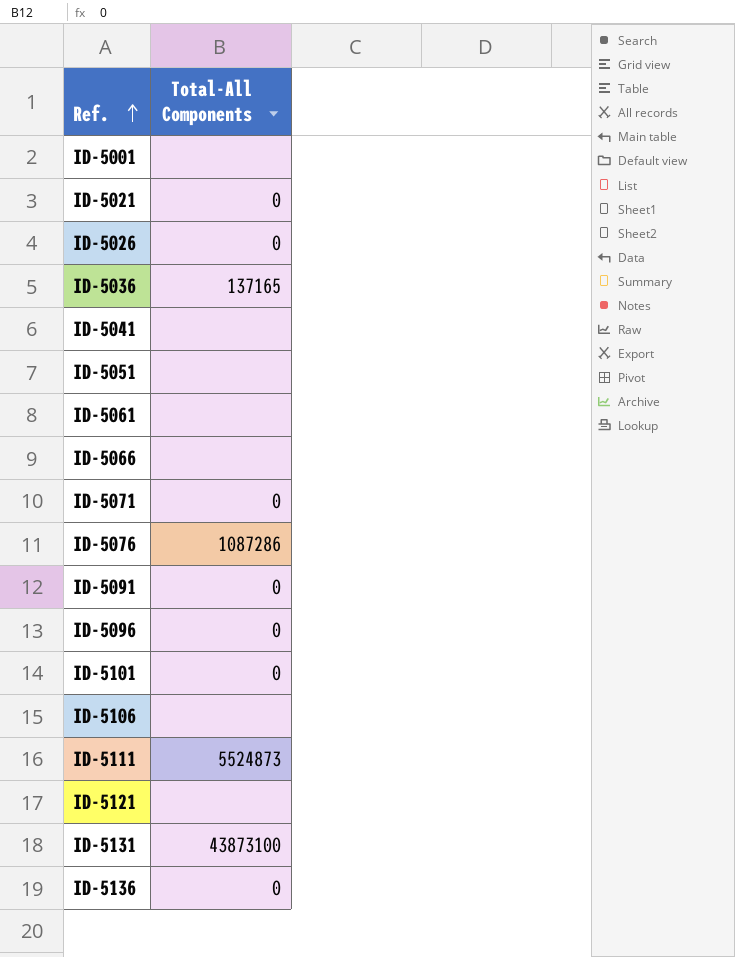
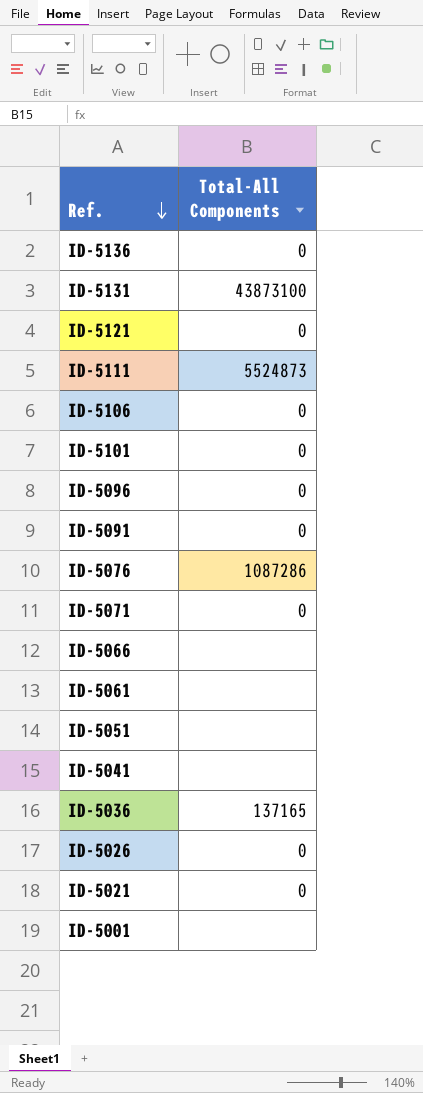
row order: Ref. ascending -> Ref. descending
ID-5121 | Total-All Components: none -> 0
ID-5106 | Total-All Components: none -> 0

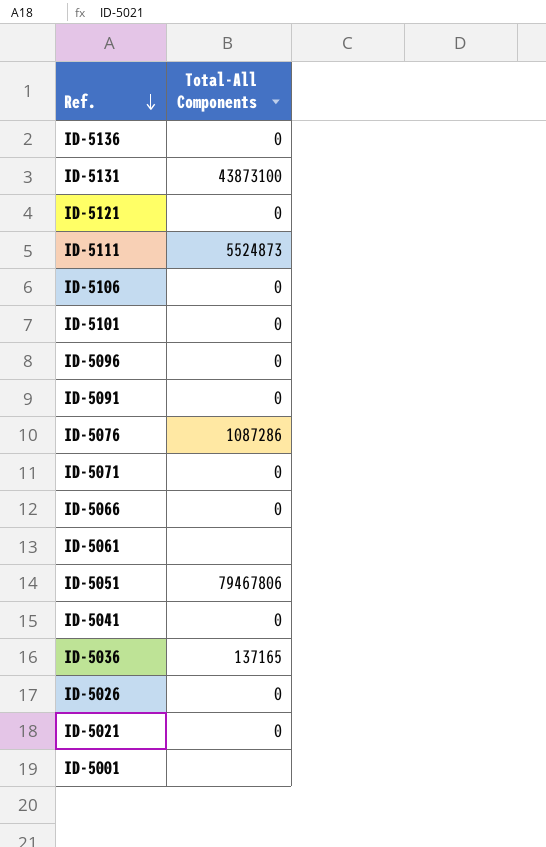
ID-5066 | Total-All Components: none -> 0
ID-5051 | Total-All Components: none -> 79467806
ID-5041 | Total-All Components: none -> 0

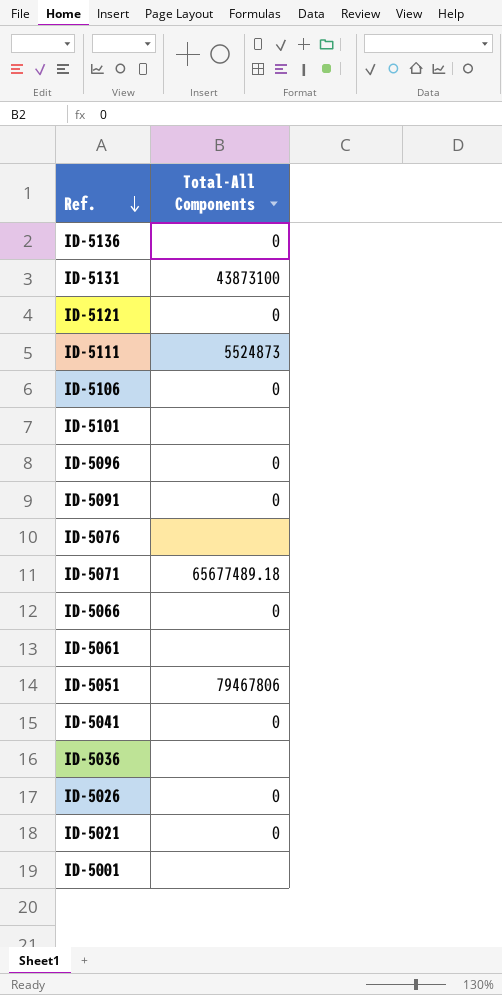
ID-5101 | Total-All Components: 0 -> none
ID-5076 | Total-All Components: 1087286 -> none
ID-5071 | Total-All Components: 0 -> 65677489.18
ID-5036 | Total-All Components: 137165 -> none

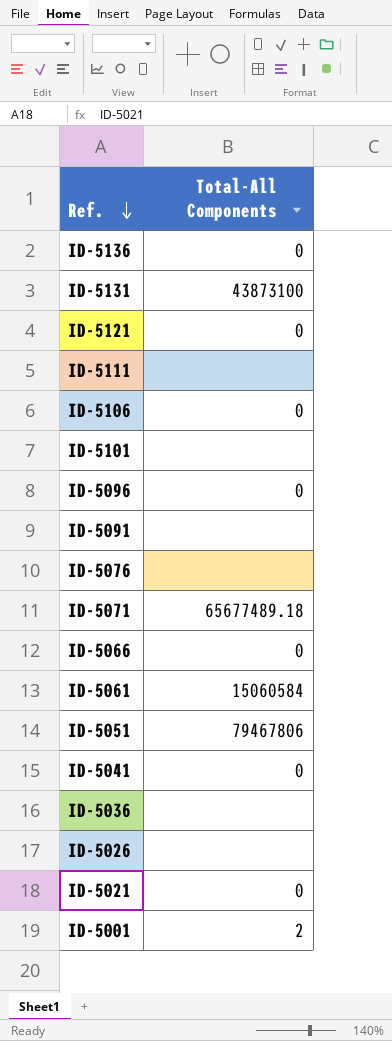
ID-5111 | Total-All Components: 5524873 -> none
ID-5091 | Total-All Components: 0 -> none
ID-5061 | Total-All Components: none -> 15060584
ID-5026 | Total-All Components: 0 -> none
ID-5001 | Total-All Components: none -> 2

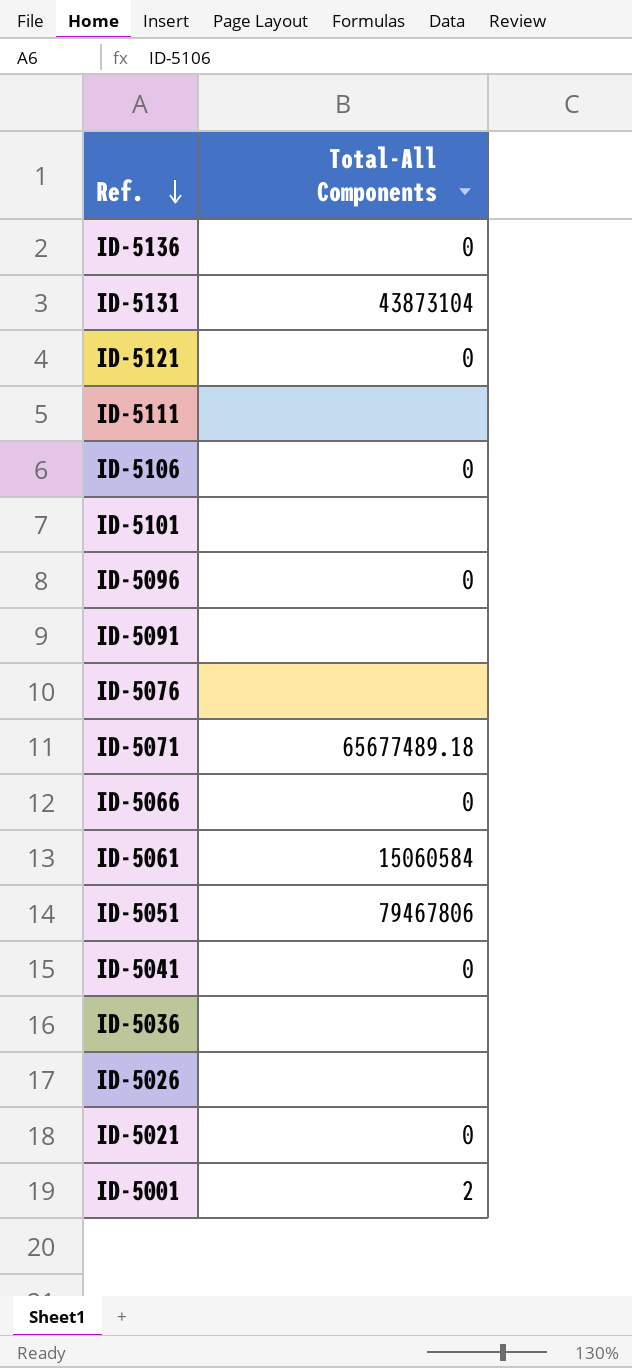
ID-5131 | Total-All Components: 43873100 -> 43873104

